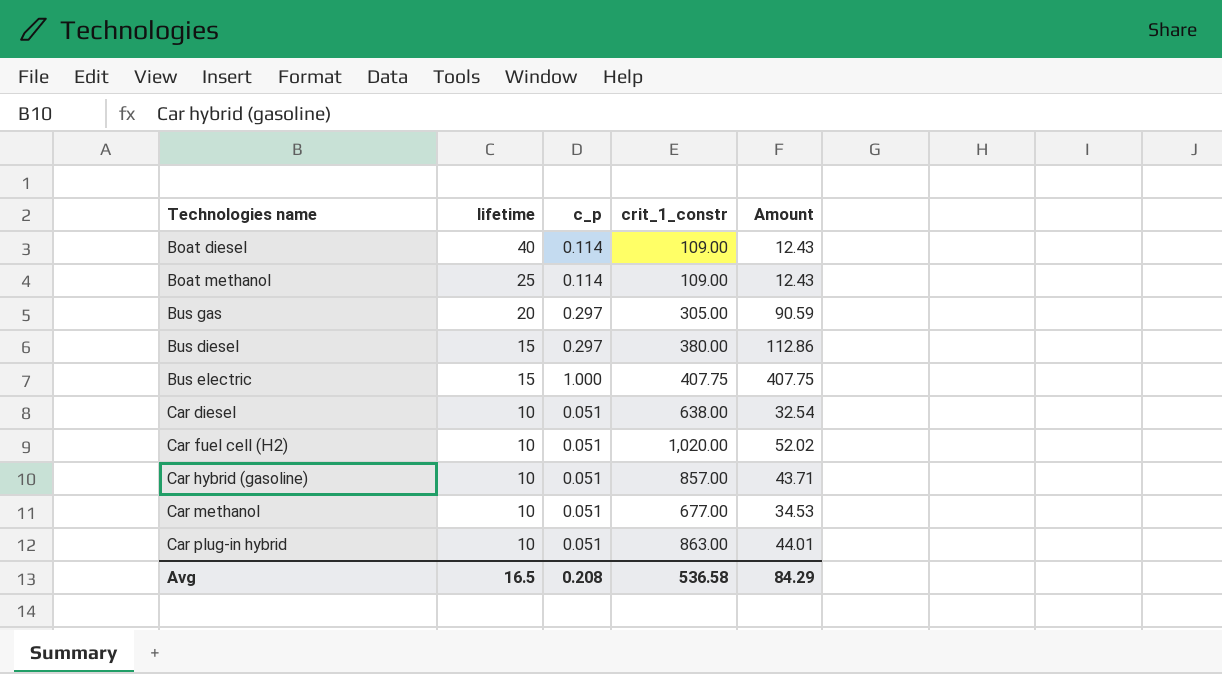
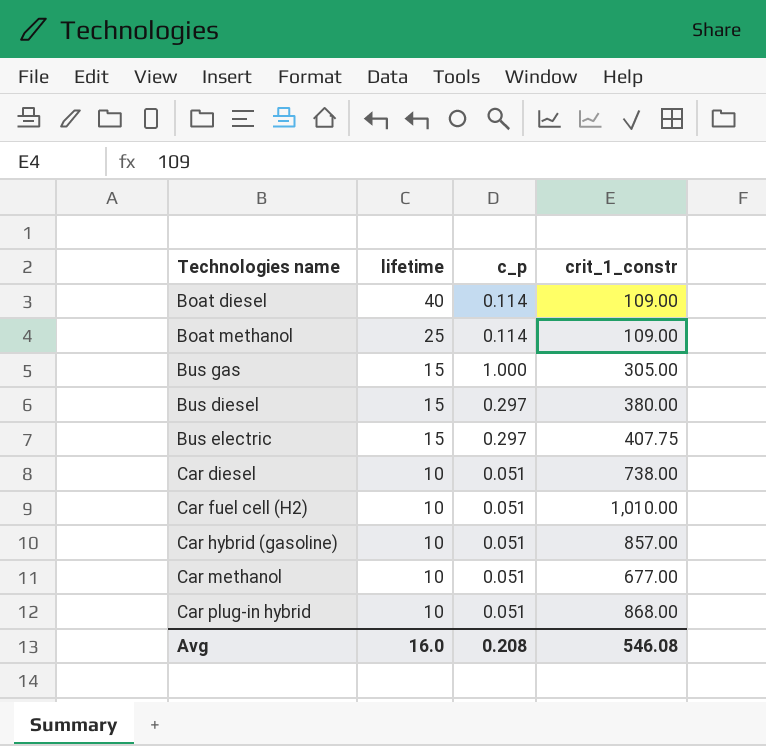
column Amount | formula: [c_p] * [crit_1_constr] -> none
Bus gas | lifetime: 20 -> 15
Bus gas | c_p: 0.297 -> 1.000
Bus electric | c_p: 1.000 -> 0.297
Car diesel | crit_1_constr: 638.00 -> 738.00
Car fuel cell (H2) | crit_1_constr: 1,020.00 -> 1,010.00
Car plug-in hybrid | crit_1_constr: 863.00 -> 868.00
Avg | lifetime: 16.5 -> 16.0
Avg | crit_1_constr: 536.58 -> 546.08

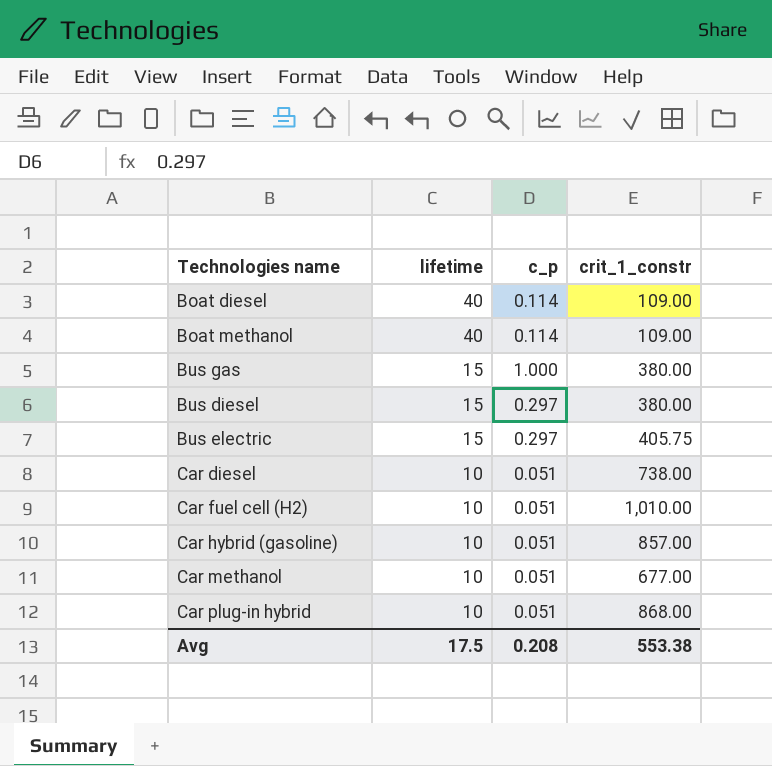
Boat methanol | lifetime: 25 -> 40
Bus gas | crit_1_constr: 305.00 -> 380.00
Bus electric | crit_1_constr: 407.75 -> 405.75
Avg | lifetime: 16.0 -> 17.5
Avg | crit_1_constr: 546.08 -> 553.38

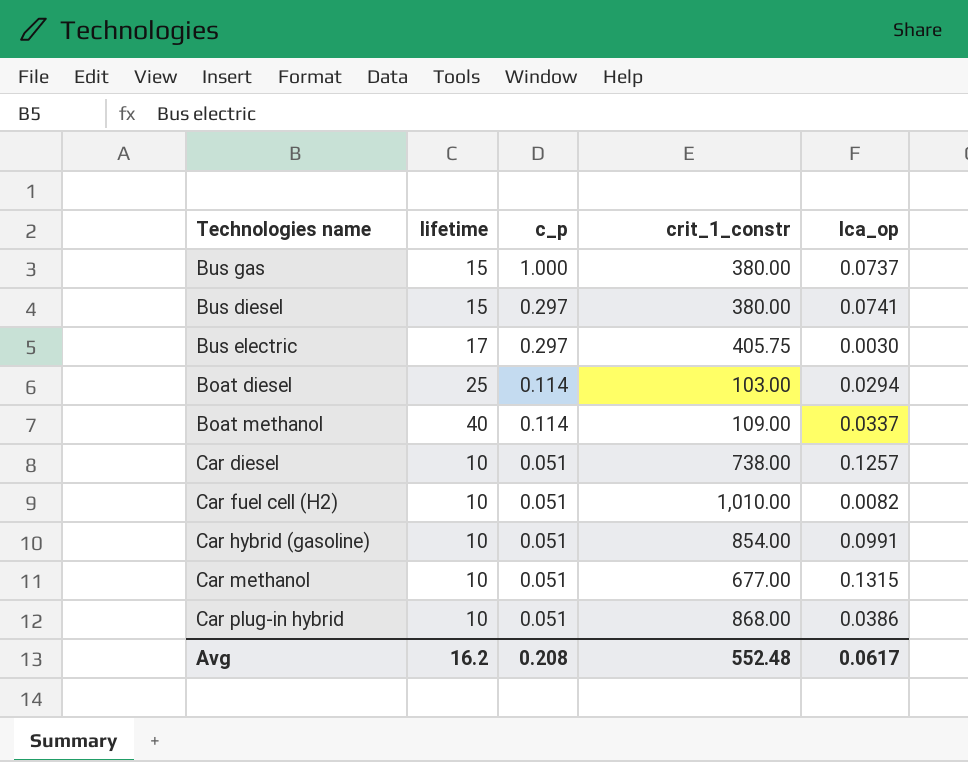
row order: lifetime descending -> c_p descending
column lca_op | position: none -> 5
Bus electric | lifetime: 15 -> 17
Boat diesel | lifetime: 40 -> 25
Boat diesel | crit_1_constr: 109.00 -> 103.00
Car hybrid (gasoline) | crit_1_constr: 857.00 -> 854.00
Avg | lifetime: 17.5 -> 16.2
Avg | crit_1_constr: 553.38 -> 552.48

